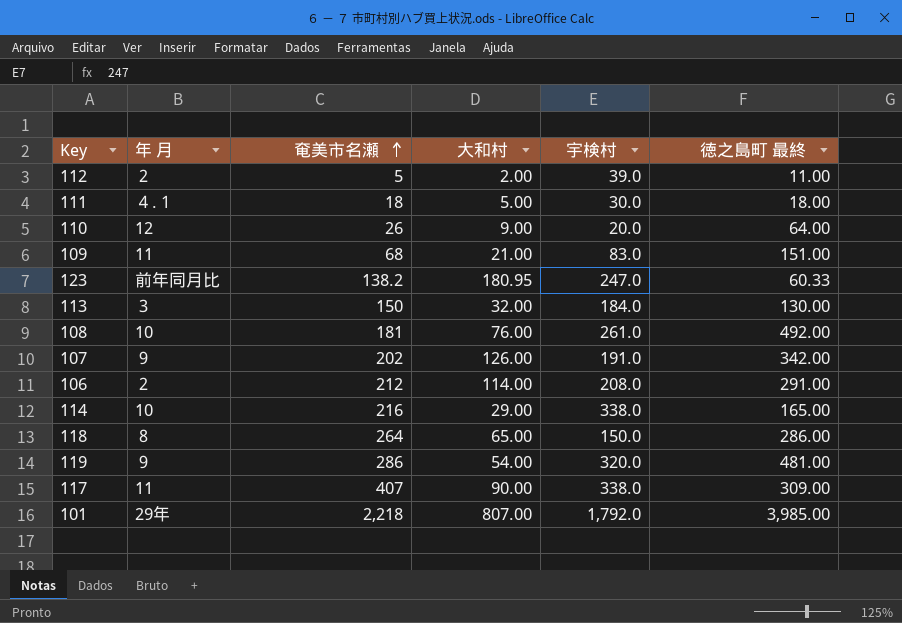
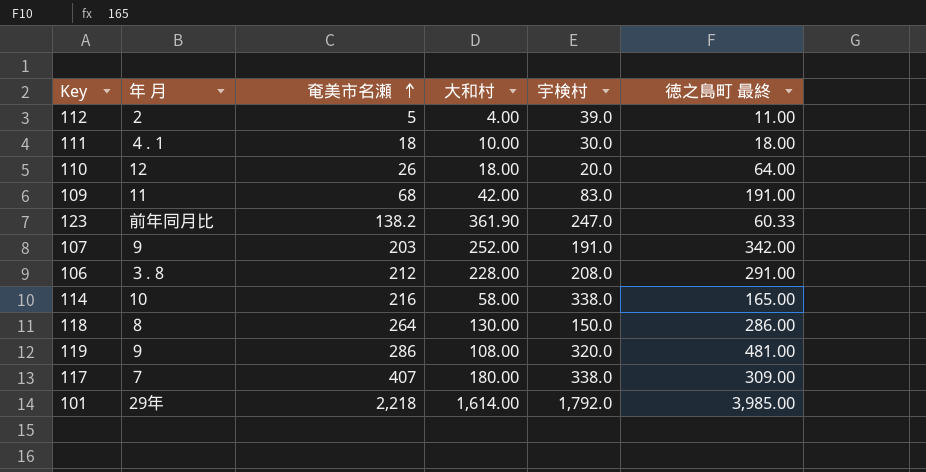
row 113: ３ | 150 | 32.00 | 184.0 | 130.00 -> none
row 108: 10 | 181 | 76.00 | 261.0 | 492.00 -> none
112 | 大和村: 2.00 -> 4.00
111 | 大和村: 5.00 -> 10.00
110 | 大和村: 9.00 -> 18.00
109 | 大和村: 21.00 -> 42.00
109 | 徳之島町 最終: 151.00 -> 191.00
123 | 大和村: 180.95 -> 361.90
107 | 奄美市名瀬: 202 -> 203
107 | 大和村: 126.00 -> 252.00
106 | 年 月: ２ -> ３.８
106 | 大和村: 114.00 -> 228.00
114 | 大和村: 29.00 -> 58.00
118 | 大和村: 65.00 -> 130.00
119 | 大和村: 54.00 -> 108.00
117 | 年 月: 11 -> ７
117 | 大和村: 90.00 -> 180.00
101 | 大和村: 807.00 -> 1,614.00

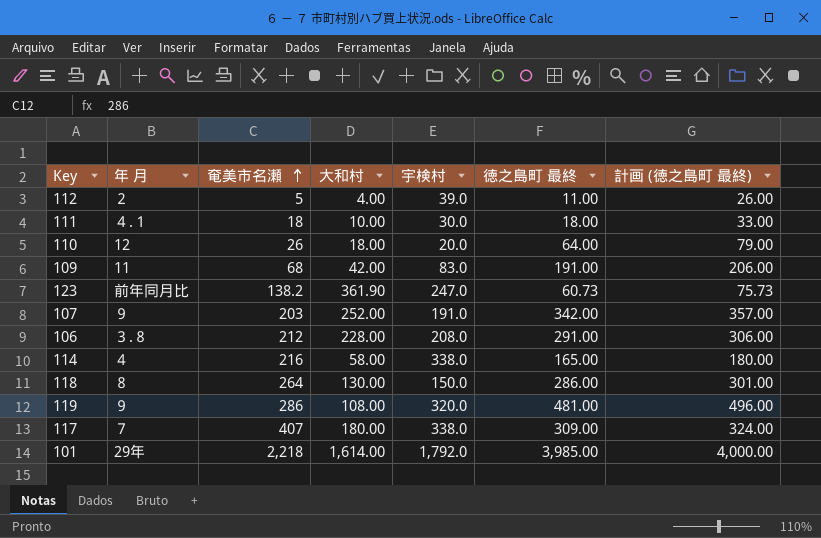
column 計画 (徳之島町 最終) | formula: none -> [徳之島町 最終] + 15
123 | 徳之島町 最終: 60.33 -> 60.73
114 | 年 月: 10 -> ４

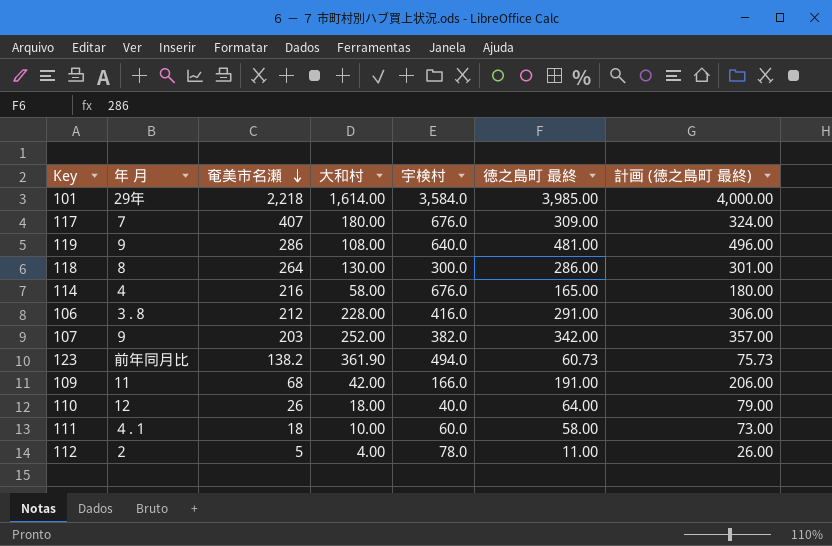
row order: 奄美市名瀬 ascending -> 奄美市名瀬 descending
101 | 宇検村: 1,792.0 -> 3,584.0
117 | 宇検村: 338.0 -> 676.0
119 | 宇検村: 320.0 -> 640.0
118 | 宇検村: 150.0 -> 300.0
114 | 宇検村: 338.0 -> 676.0
106 | 宇検村: 208.0 -> 416.0
107 | 宇検村: 191.0 -> 382.0
123 | 宇検村: 247.0 -> 494.0
109 | 宇検村: 83.0 -> 166.0
110 | 宇検村: 20.0 -> 40.0
111 | 宇検村: 30.0 -> 60.0
111 | 徳之島町 最終: 18.00 -> 58.00
111 | 計画 (徳之島町 最終): 33.00 -> 73.00
112 | 宇検村: 39.0 -> 78.0

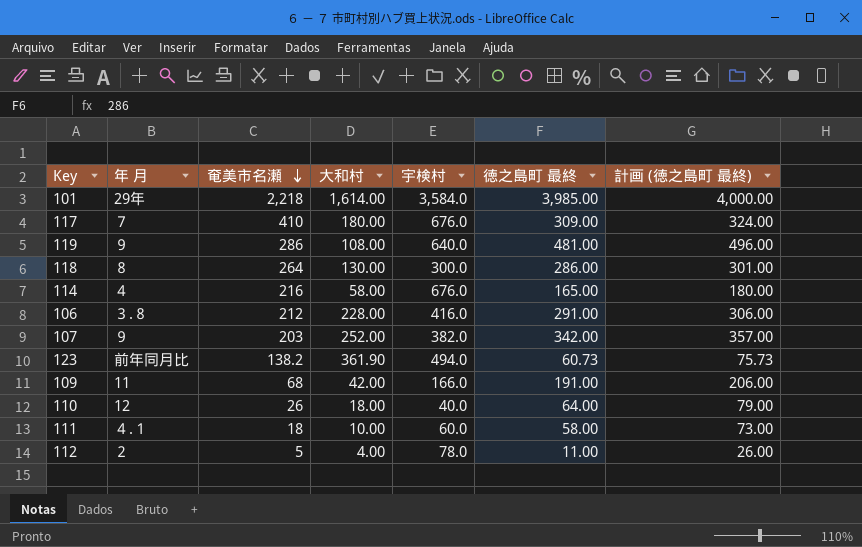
117 | 奄美市名瀬: 407 -> 410

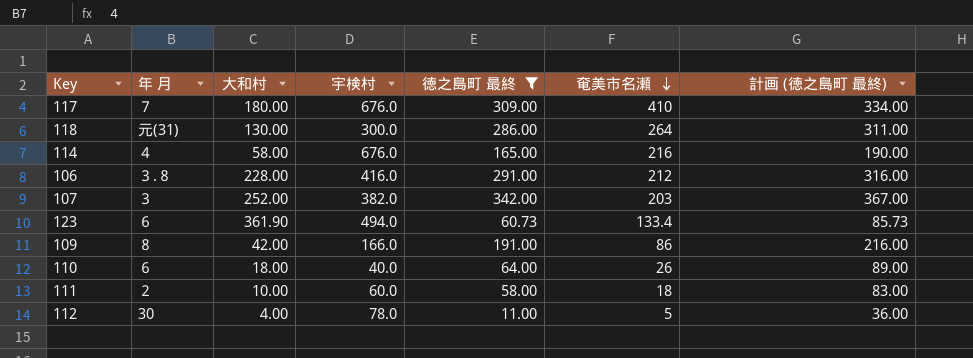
filter: none -> 徳之島町 最終 <= 342.00
column 奄美市名瀬 | position: 3 -> 6
column 計画 (徳之島町 最終) | formula: [徳之島町 最終] + 15 -> [徳之島町 最終] + 25
118 | 年 月: ８ -> 元(31)
107 | 年 月: ９ -> ３
123 | 年 月: 前年同月比 -> ６
123 | 奄美市名瀬: 138.2 -> 133.4
109 | 年 月: 11 -> ８
109 | 奄美市名瀬: 68 -> 86
110 | 年 月: 12 -> ６
111 | 年 月: ４.１ -> ２
112 | 年 月: ２ -> 30

